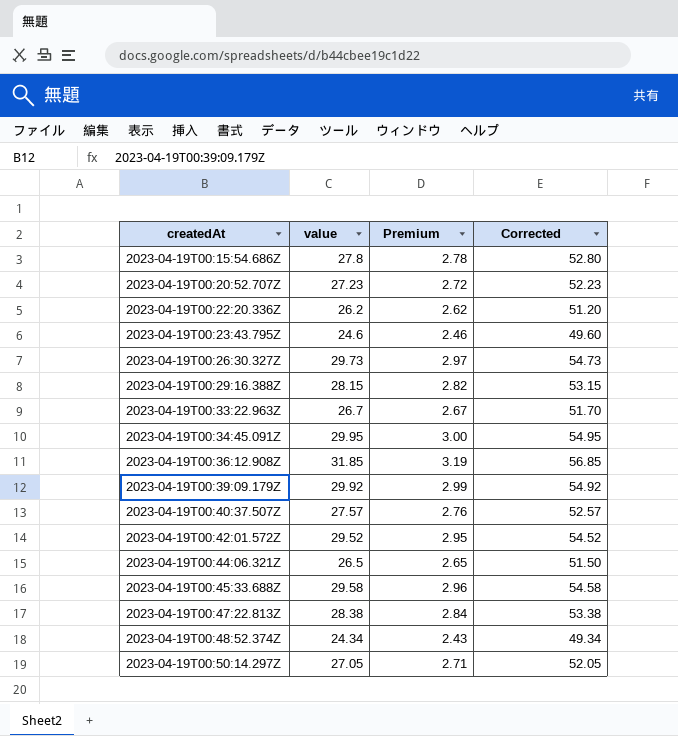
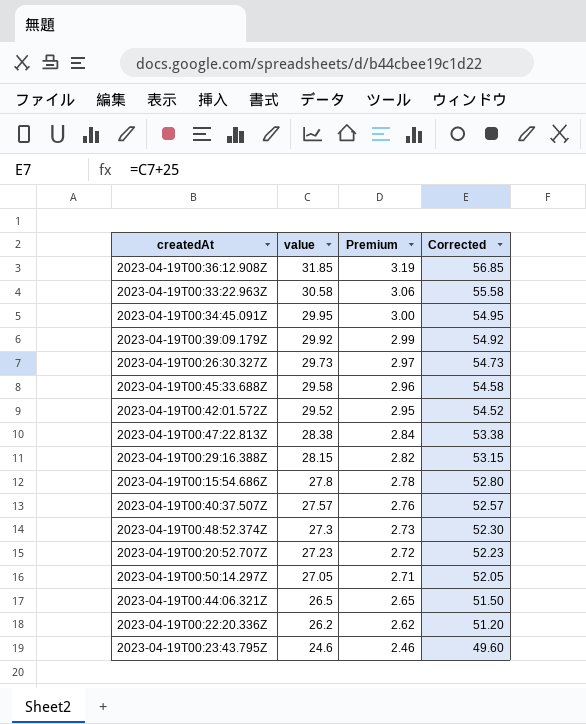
row order: createdAt ascending -> value descending
2023-04-19T00:33:22.963Z | value: 26.7 -> 30.58
2023-04-19T00:33:22.963Z | Premium: 2.67 -> 3.06
2023-04-19T00:33:22.963Z | Corrected: 51.70 -> 55.58
2023-04-19T00:48:52.374Z | value: 24.34 -> 27.3
2023-04-19T00:48:52.374Z | Premium: 2.43 -> 2.73
2023-04-19T00:48:52.374Z | Corrected: 49.34 -> 52.30

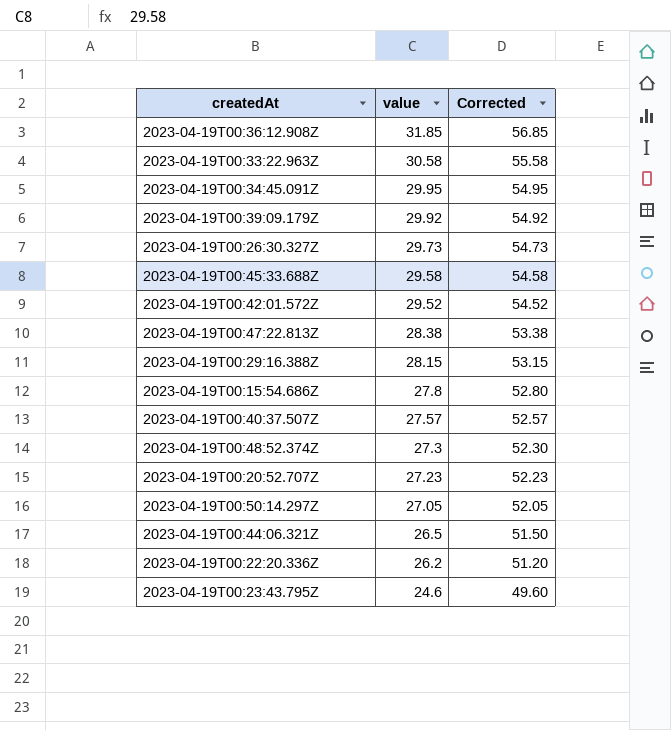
column Premium | formula: [value] * 0.1 -> none

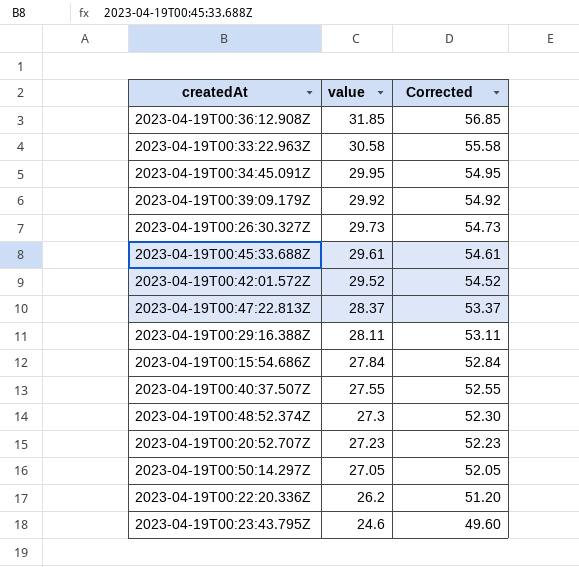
row 2023-04-19T00:44:06.321Z: 26.5 | 51.50 -> none
2023-04-19T00:45:33.688Z | value: 29.58 -> 29.61
2023-04-19T00:45:33.688Z | Corrected: 54.58 -> 54.61
2023-04-19T00:47:22.813Z | value: 28.38 -> 28.37
2023-04-19T00:47:22.813Z | Corrected: 53.38 -> 53.37
2023-04-19T00:29:16.388Z | value: 28.15 -> 28.11
2023-04-19T00:29:16.388Z | Corrected: 53.15 -> 53.11
2023-04-19T00:15:54.686Z | value: 27.8 -> 27.84
2023-04-19T00:15:54.686Z | Corrected: 52.80 -> 52.84
2023-04-19T00:40:37.507Z | value: 27.57 -> 27.55
2023-04-19T00:40:37.507Z | Corrected: 52.57 -> 52.55

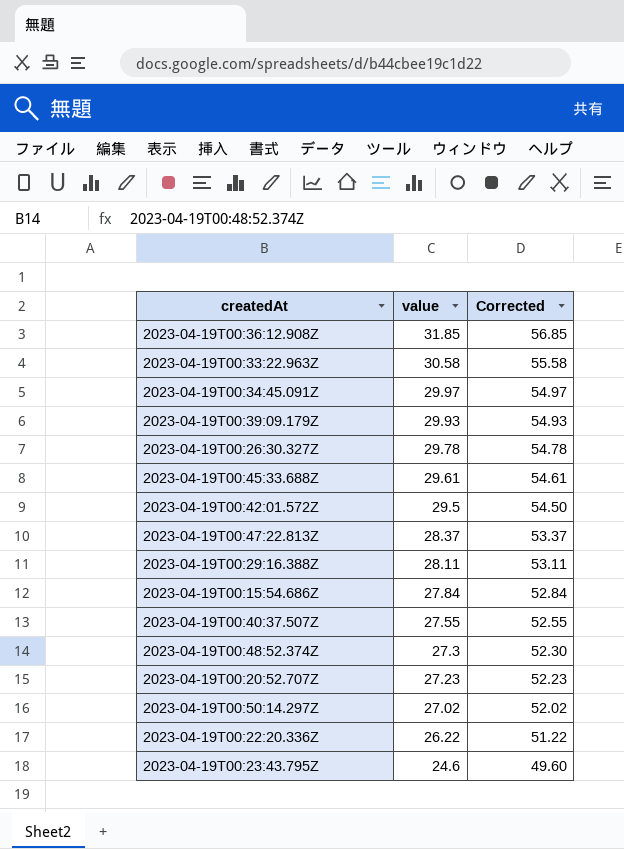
2023-04-19T00:34:45.091Z | value: 29.95 -> 29.97
2023-04-19T00:34:45.091Z | Corrected: 54.95 -> 54.97
2023-04-19T00:39:09.179Z | value: 29.92 -> 29.93
2023-04-19T00:39:09.179Z | Corrected: 54.92 -> 54.93
2023-04-19T00:26:30.327Z | value: 29.73 -> 29.78
2023-04-19T00:26:30.327Z | Corrected: 54.73 -> 54.78
2023-04-19T00:42:01.572Z | value: 29.52 -> 29.5
2023-04-19T00:42:01.572Z | Corrected: 54.52 -> 54.50
2023-04-19T00:50:14.297Z | value: 27.05 -> 27.02
2023-04-19T00:50:14.297Z | Corrected: 52.05 -> 52.02
2023-04-19T00:22:20.336Z | value: 26.2 -> 26.22
2023-04-19T00:22:20.336Z | Corrected: 51.20 -> 51.22

